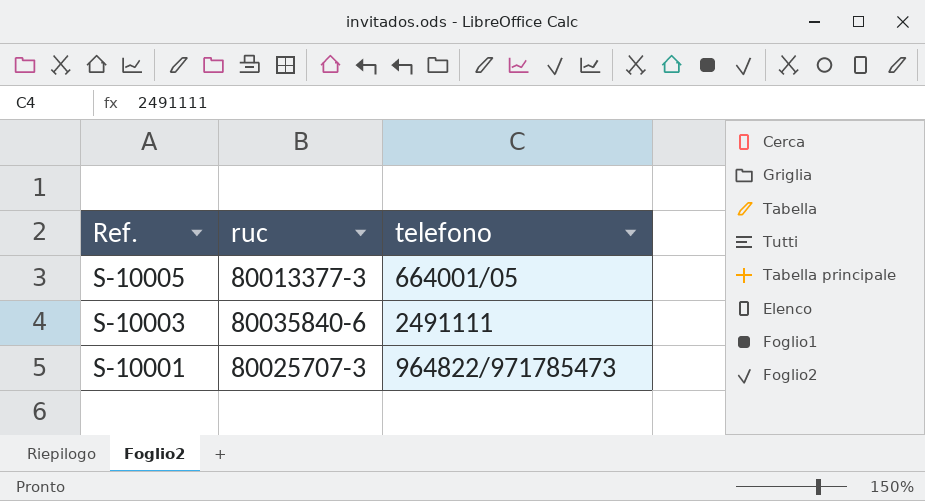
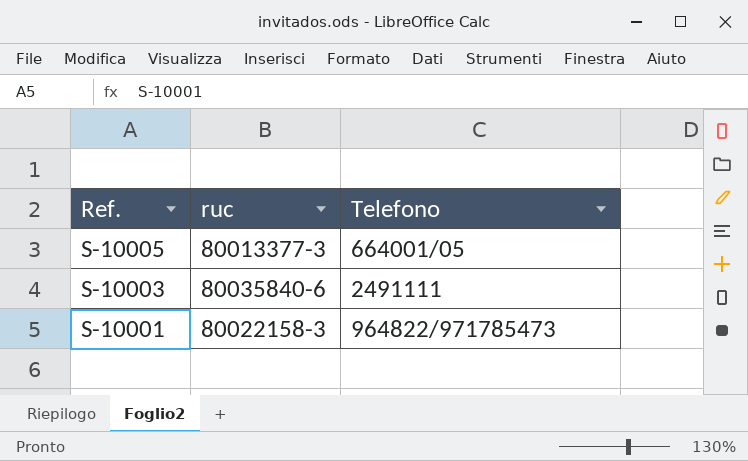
column name: telefono -> Telefono
S-10001 | ruc: 80025707-3 -> 80022158-3

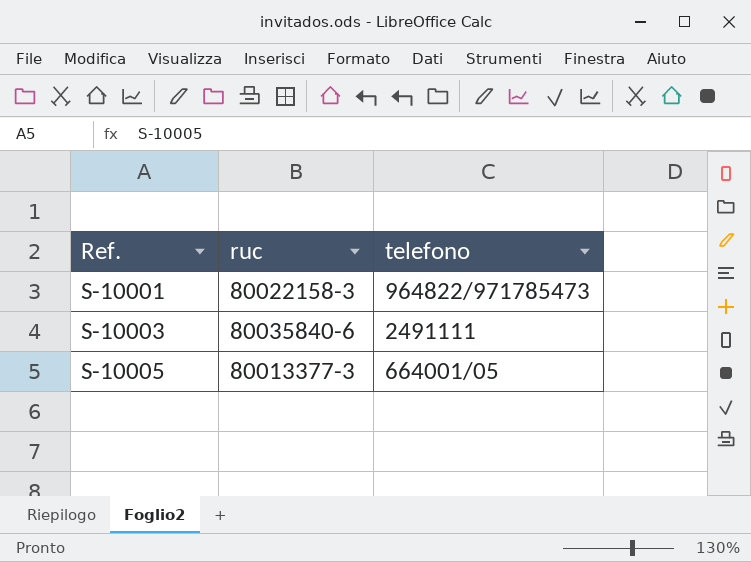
row order: Ref. descending -> Ref. ascending
column name: Telefono -> telefono

